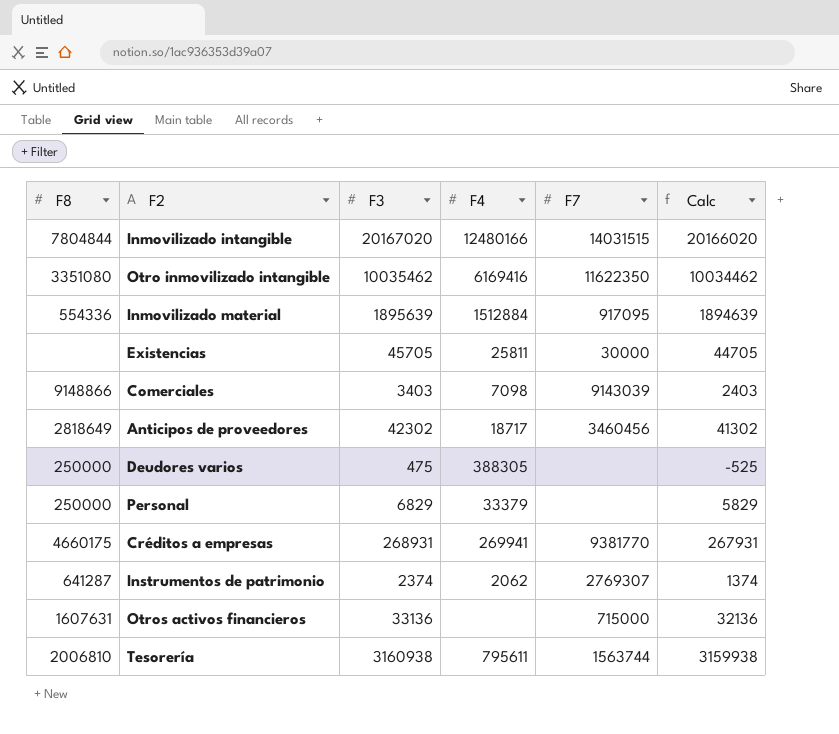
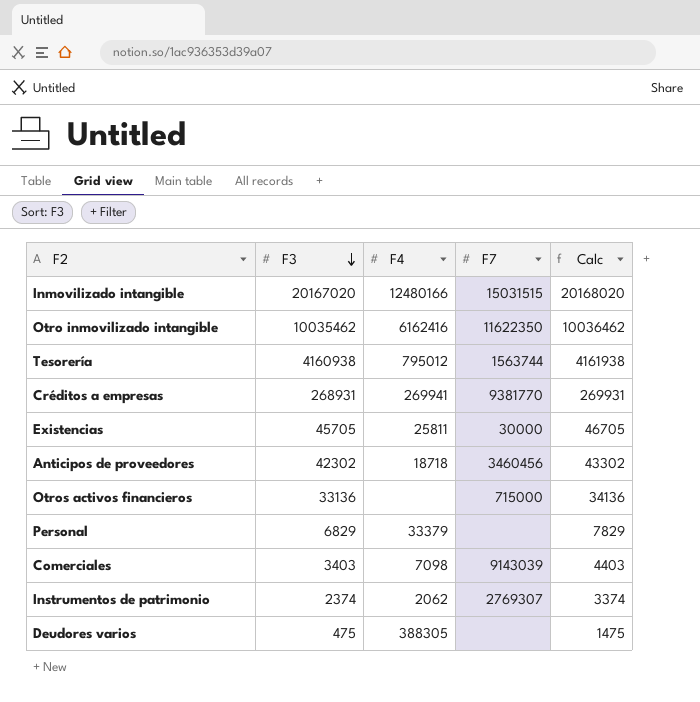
row order: none -> F3 descending
column F8 | position: 1 -> none
column Calc | formula: [F3] - 1000 -> [F3] + 1000
row Inmovilizado material: 554336 | 1895639 | 1512884 | 917095 | 1894639 -> none
Inmovilizado intangible | F7: 14031515 -> 15031515
Otro inmovilizado intangible | F4: 6169416 -> 6162416
Tesorería | F3: 3160938 -> 4160938
Tesorería | F4: 795611 -> 795012
Anticipos de proveedores | F4: 18717 -> 18718

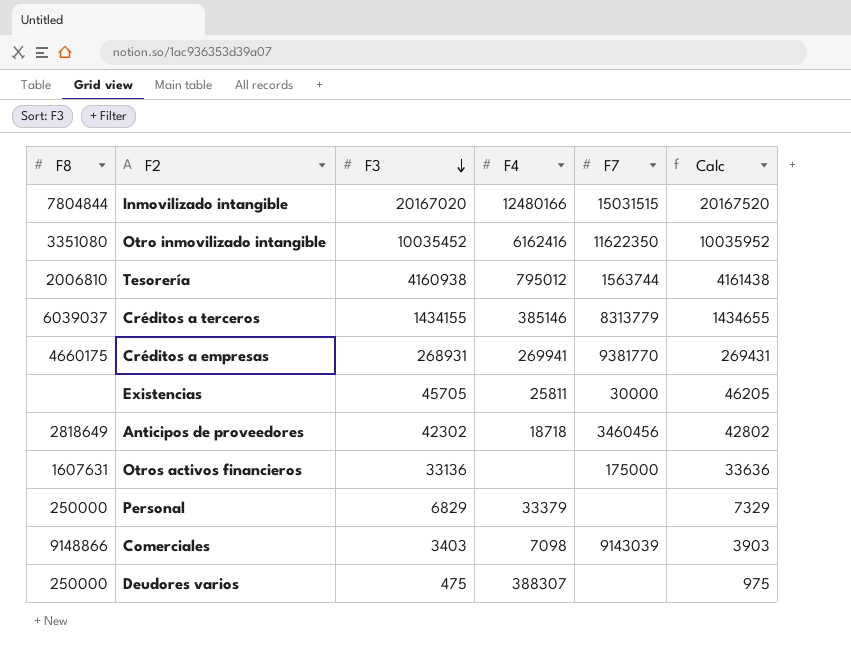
column F8 | position: none -> 1
column Calc | formula: [F3] + 1000 -> [F3] + 500
row Instrumentos de patrimonio: 2374 | 2062 | 2769307 | 3374 -> none
Otro inmovilizado intangible | F3: 10035462 -> 10035452
row Créditos a terceros: none -> 6039037 | 1434155 | 385146 | 8313779 | 1434655
Otros activos financieros | F7: 715000 -> 175000
Deudores varios | F4: 388305 -> 388307

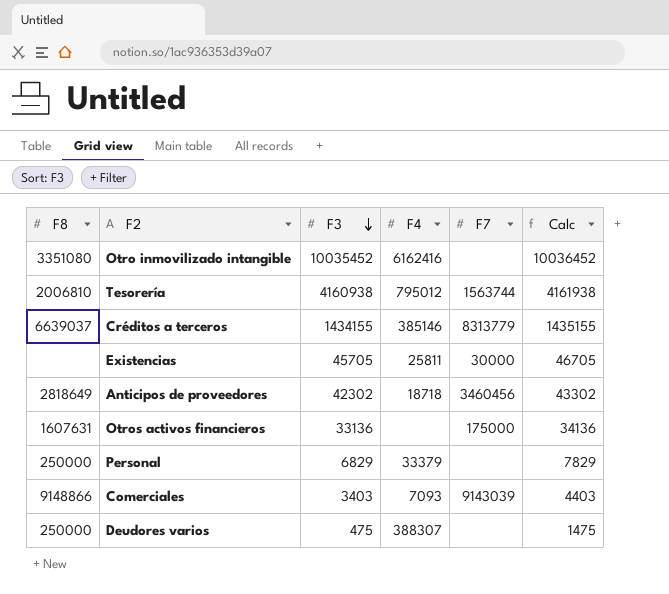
column Calc | formula: [F3] + 500 -> [F3] + 1000
row Inmovilizado intangible: 7804844 | 20167020 | 12480166 | 15031515 | 20167520 -> none
row Créditos a empresas: 4660175 | 268931 | 269941 | 9381770 | 269431 -> none
Otro inmovilizado intangible | F7: 11622350 -> none
Créditos a terceros | F8: 6039037 -> 6639037
Comerciales | F4: 7098 -> 7093

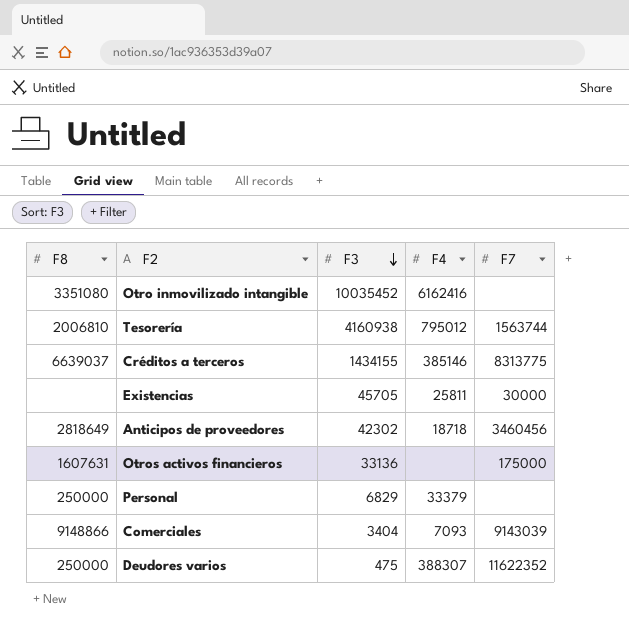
column Calc | formula: [F3] + 1000 -> none
Créditos a terceros | F7: 8313779 -> 8313775
Comerciales | F3: 3403 -> 3404
Deudores varios | F7: none -> 11622352

